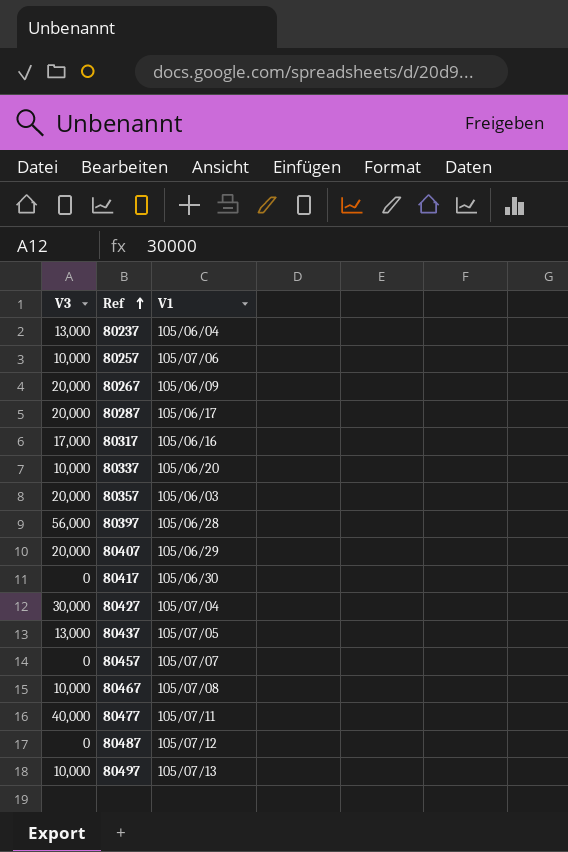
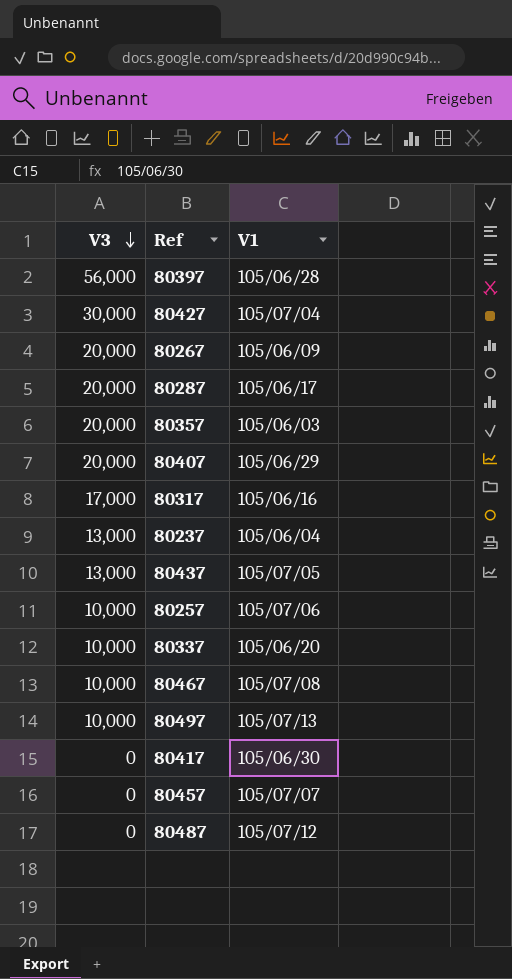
row order: Ref ascending -> V3 descending
row 80477: 40,000 | 105/07/11 -> none

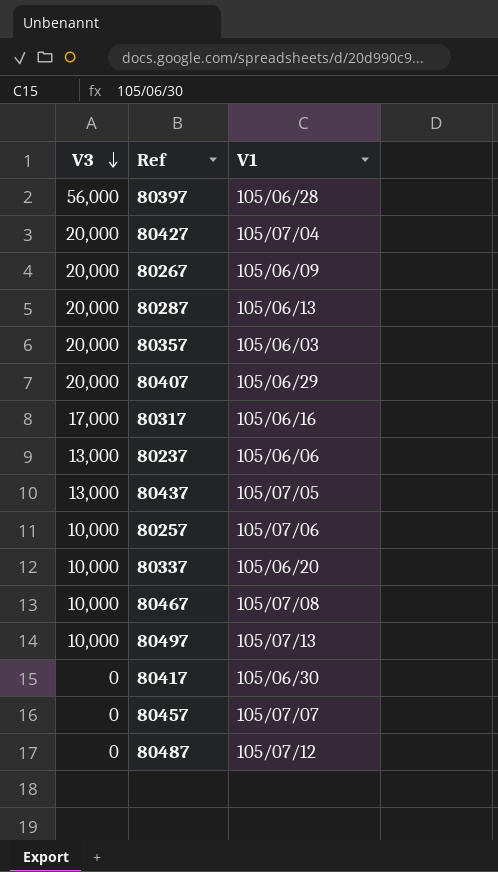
80427 | V3: 30,000 -> 20,000
80287 | V1: 105/06/17 -> 105/06/13
80237 | V1: 105/06/04 -> 105/06/06

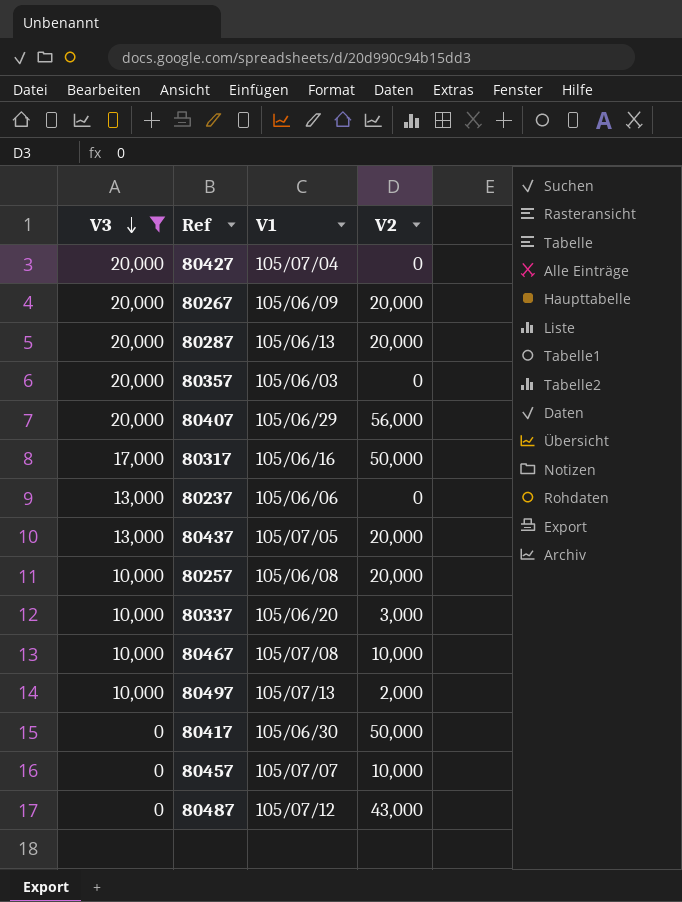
filter: none -> V3 != 56,000
column V2 | position: none -> 4
80257 | V1: 105/07/06 -> 105/06/08

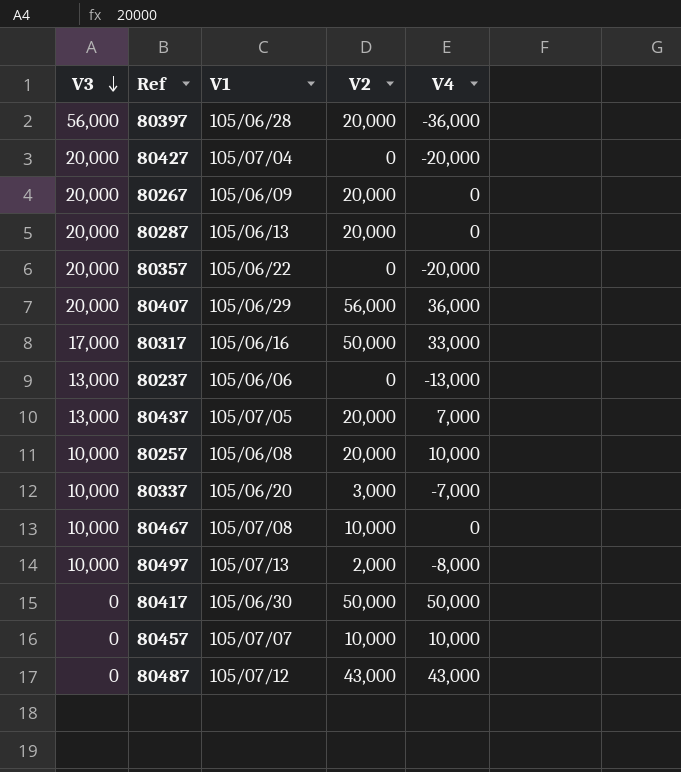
filter: V3 != 56,000 -> none
column V4 | formula: none -> [V2] - [V3]
80357 | V1: 105/06/03 -> 105/06/22

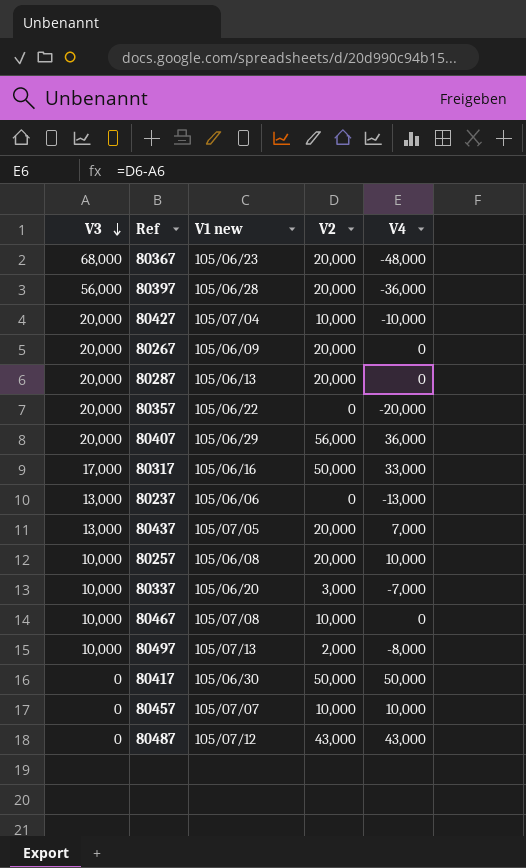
column name: V1 -> V1 new
row 80367: none -> 68,000 | 105/06/23 | 20,000 | -48,000
80427 | V2: 0 -> 10,000
80427 | V4: -20,000 -> -10,000

